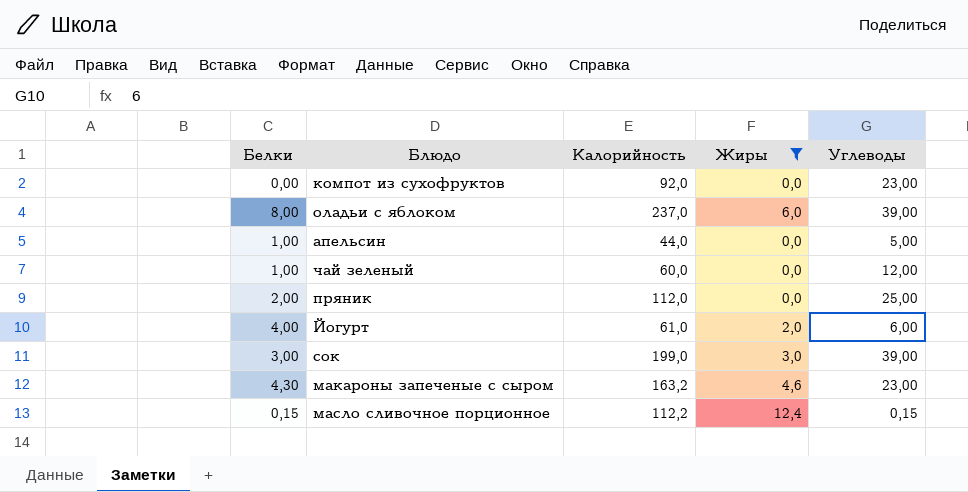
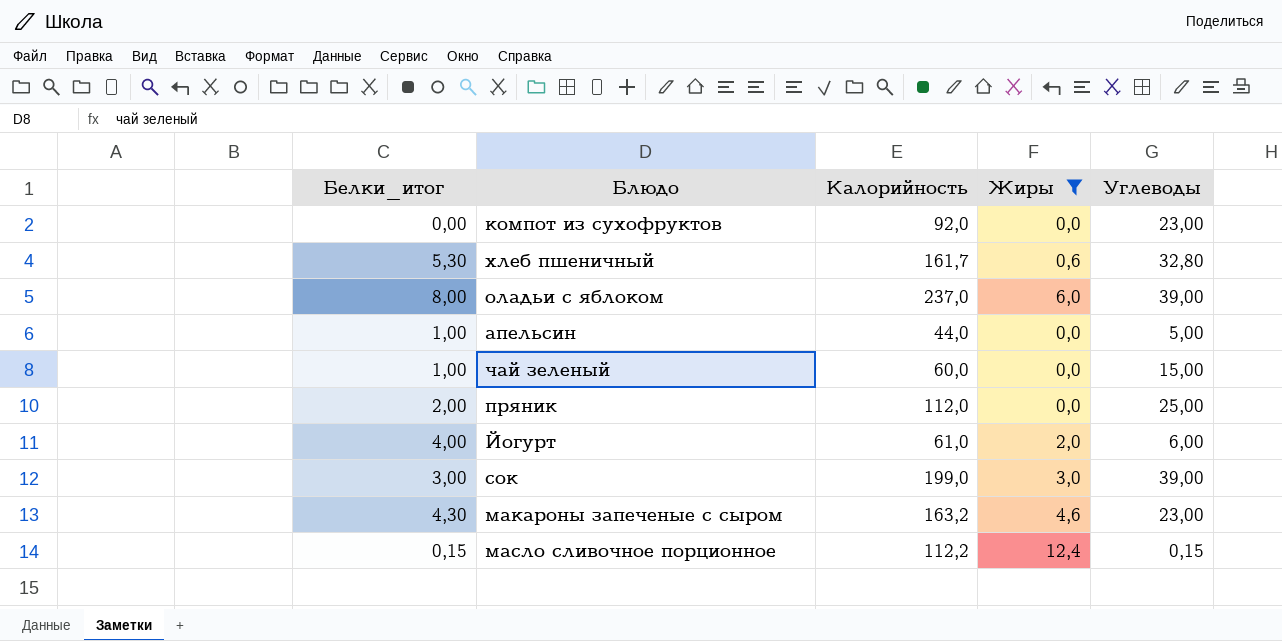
column name: Белки -> Белки_итог
row хлеб пшеничный: none -> 5,30 | 161,7 | 0,6 | 32,80
чай зеленый | Углеводы: 12,00 -> 15,00

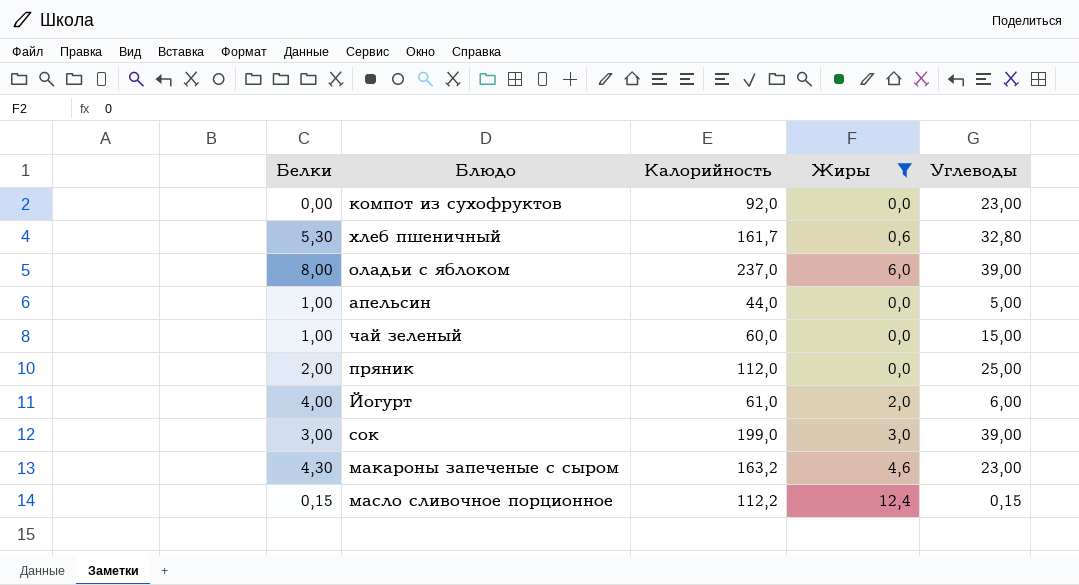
column name: Белки_итог -> Белки

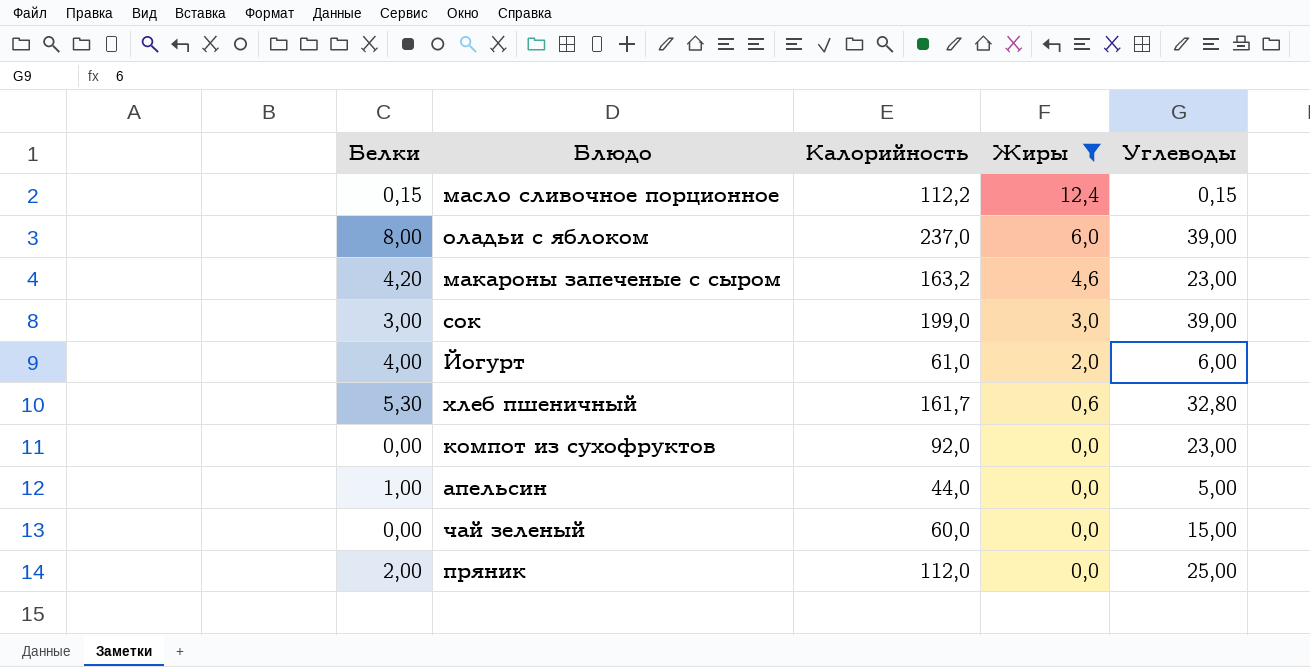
row order: none -> Жиры descending
макароны запеченые с сыром | Белки: 4,30 -> 4,20
чай зеленый | Белки: 1,00 -> 0,00

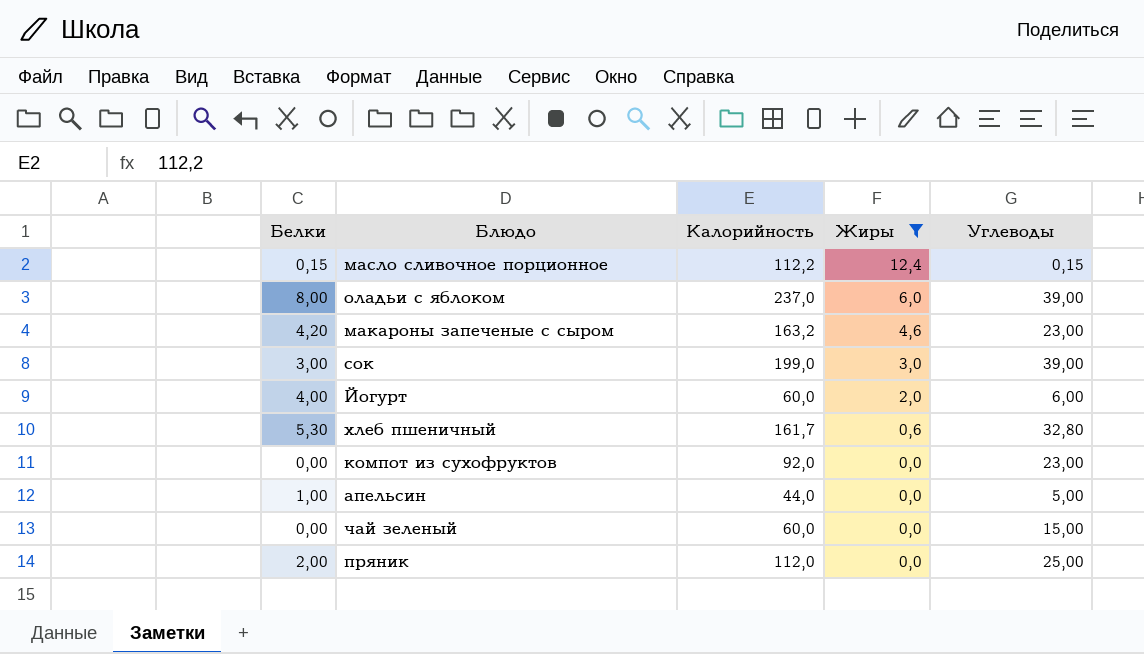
Йогурт | Калорийность: 61,0 -> 60,0

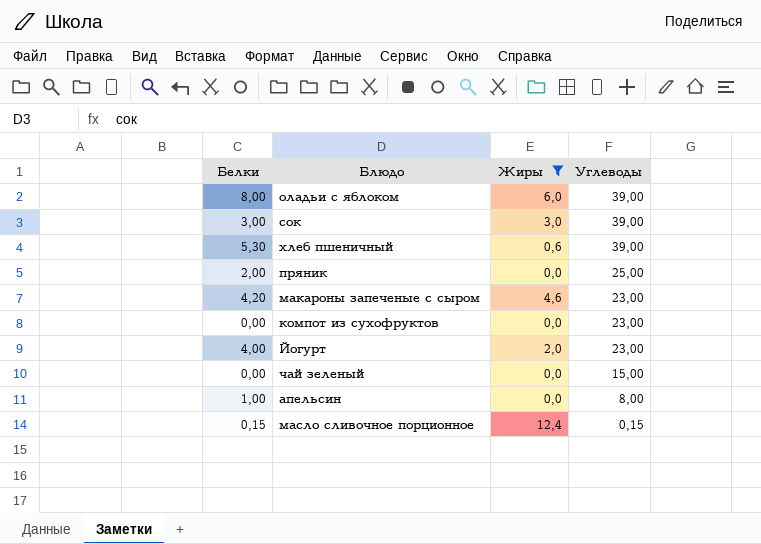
row order: Жиры descending -> Углеводы descending
column Калорийность | position: 3 -> none
хлеб пшеничный | Углеводы: 32,80 -> 39,00
Йогурт | Углеводы: 6,00 -> 23,00
апельсин | Углеводы: 5,00 -> 8,00

